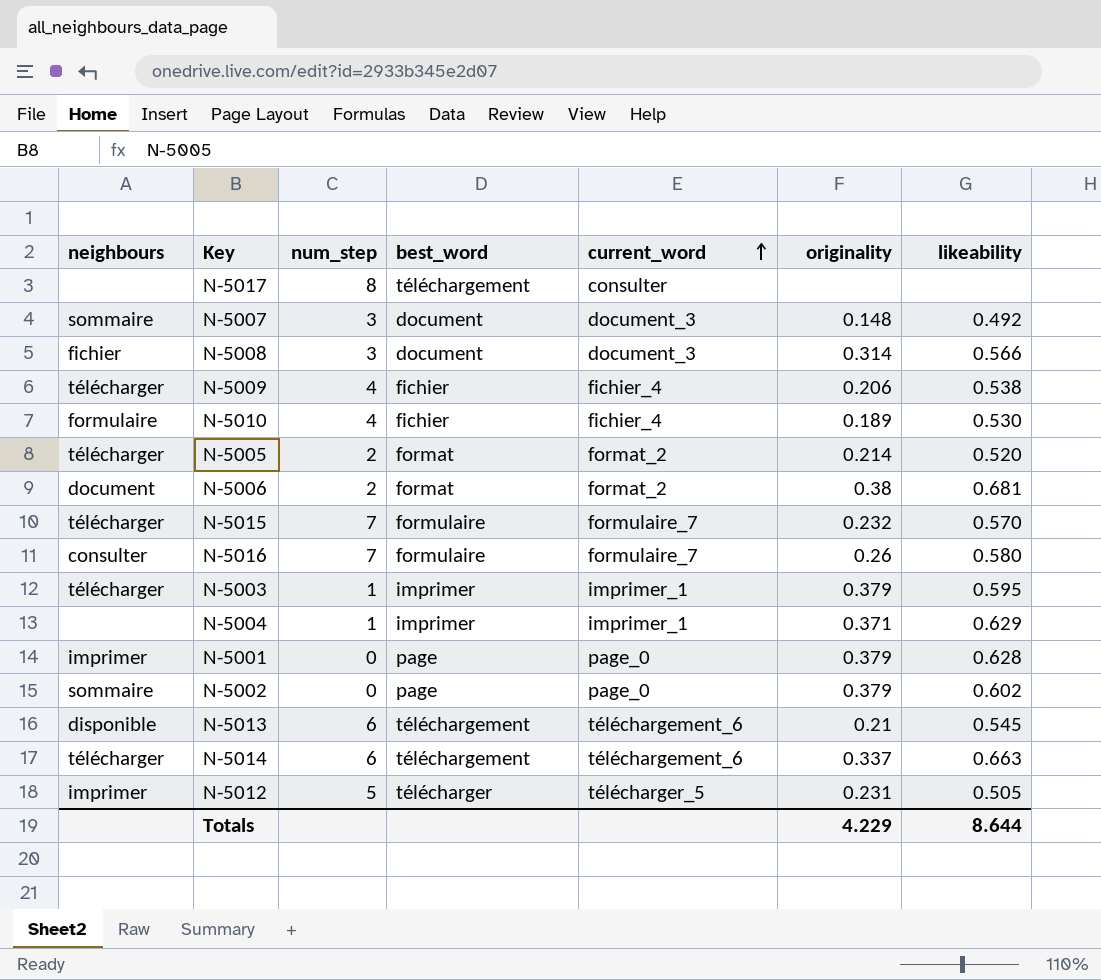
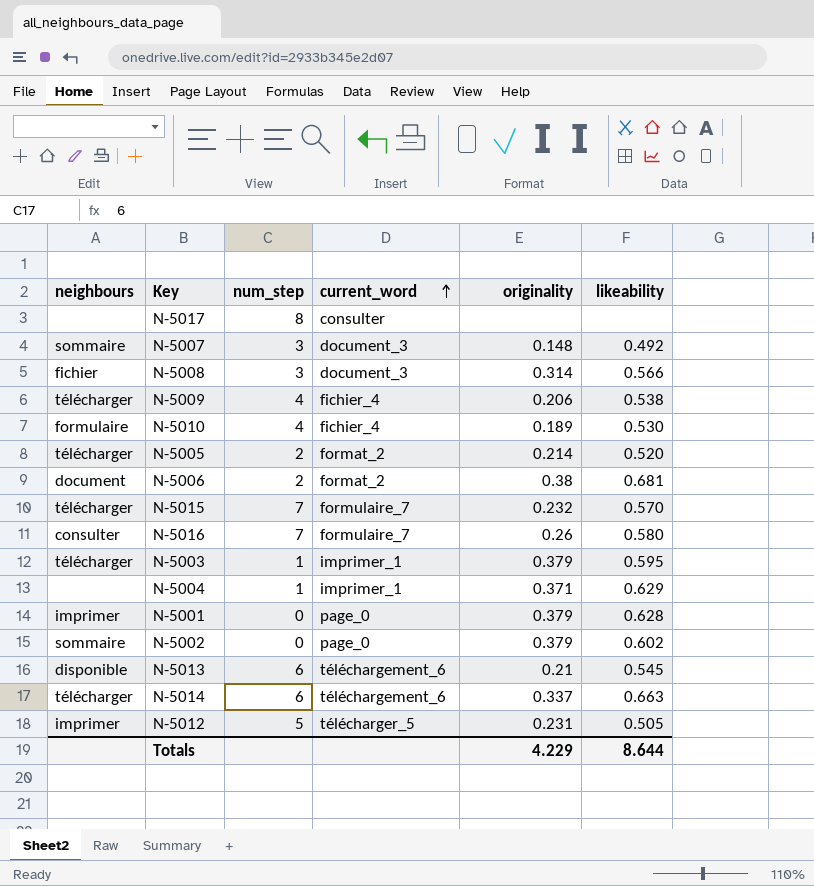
column best_word | position: 4 -> none

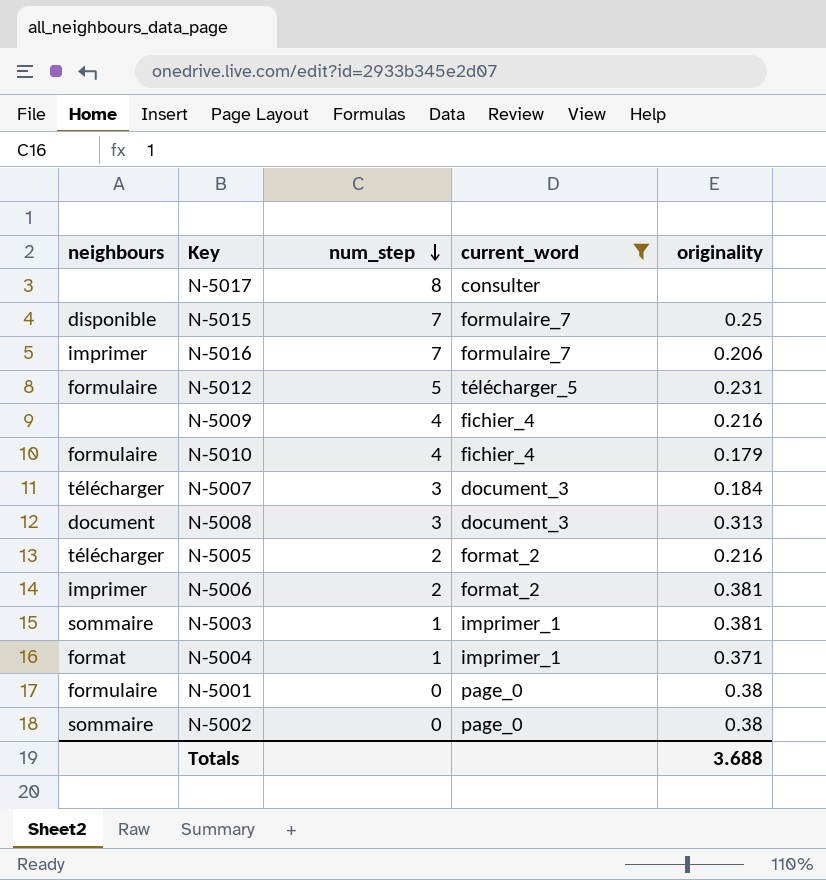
filter: none -> current_word != téléchargement_6
row order: current_word ascending -> num_step descending
column likeability | position: 6 -> none
N-5015 | neighbours: télécharger -> disponible
N-5015 | originality: 0.232 -> 0.25
N-5016 | neighbours: consulter -> imprimer
N-5016 | originality: 0.26 -> 0.206
N-5012 | neighbours: imprimer -> formulaire
N-5009 | neighbours: télécharger -> none
N-5009 | originality: 0.206 -> 0.216
N-5010 | originality: 0.189 -> 0.179
N-5007 | neighbours: sommaire -> télécharger
N-5007 | originality: 0.148 -> 0.184
N-5008 | neighbours: fichier -> document
N-5008 | originality: 0.314 -> 0.313
N-5005 | originality: 0.214 -> 0.216
N-5006 | neighbours: document -> imprimer
N-5006 | originality: 0.38 -> 0.381
N-5003 | neighbours: télécharger -> sommaire
N-5003 | originality: 0.379 -> 0.381
N-5004 | neighbours: none -> format
N-5001 | neighbours: imprimer -> formulaire
N-5001 | originality: 0.379 -> 0.38
N-5002 | originality: 0.379 -> 0.38
Totals | originality: 4.229 -> 3.688

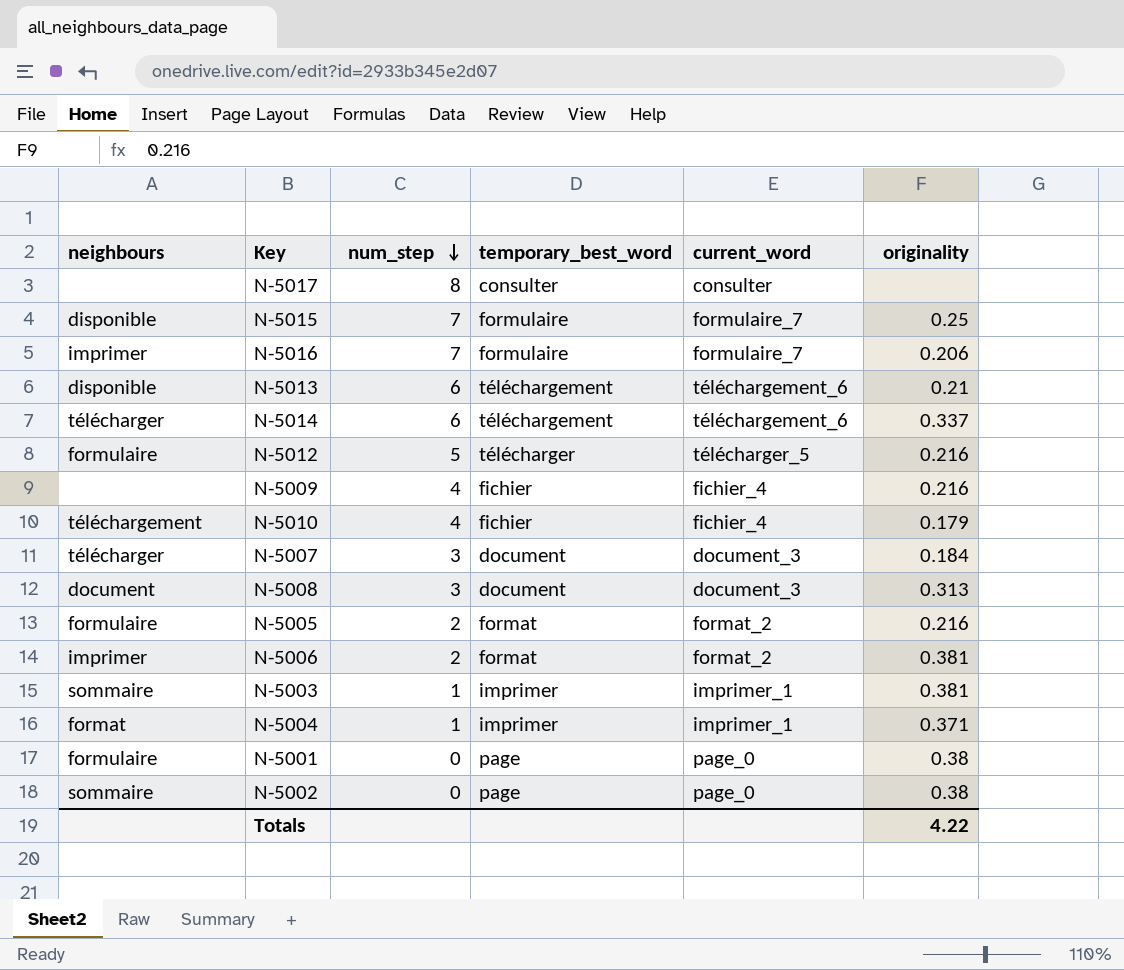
filter: current_word != téléchargement_6 -> none
column temporary_best_word | position: none -> 4
N-5012 | originality: 0.231 -> 0.216
N-5010 | neighbours: formulaire -> téléchargement
N-5005 | neighbours: télécharger -> formulaire
Totals | originality: 3.688 -> 4.22

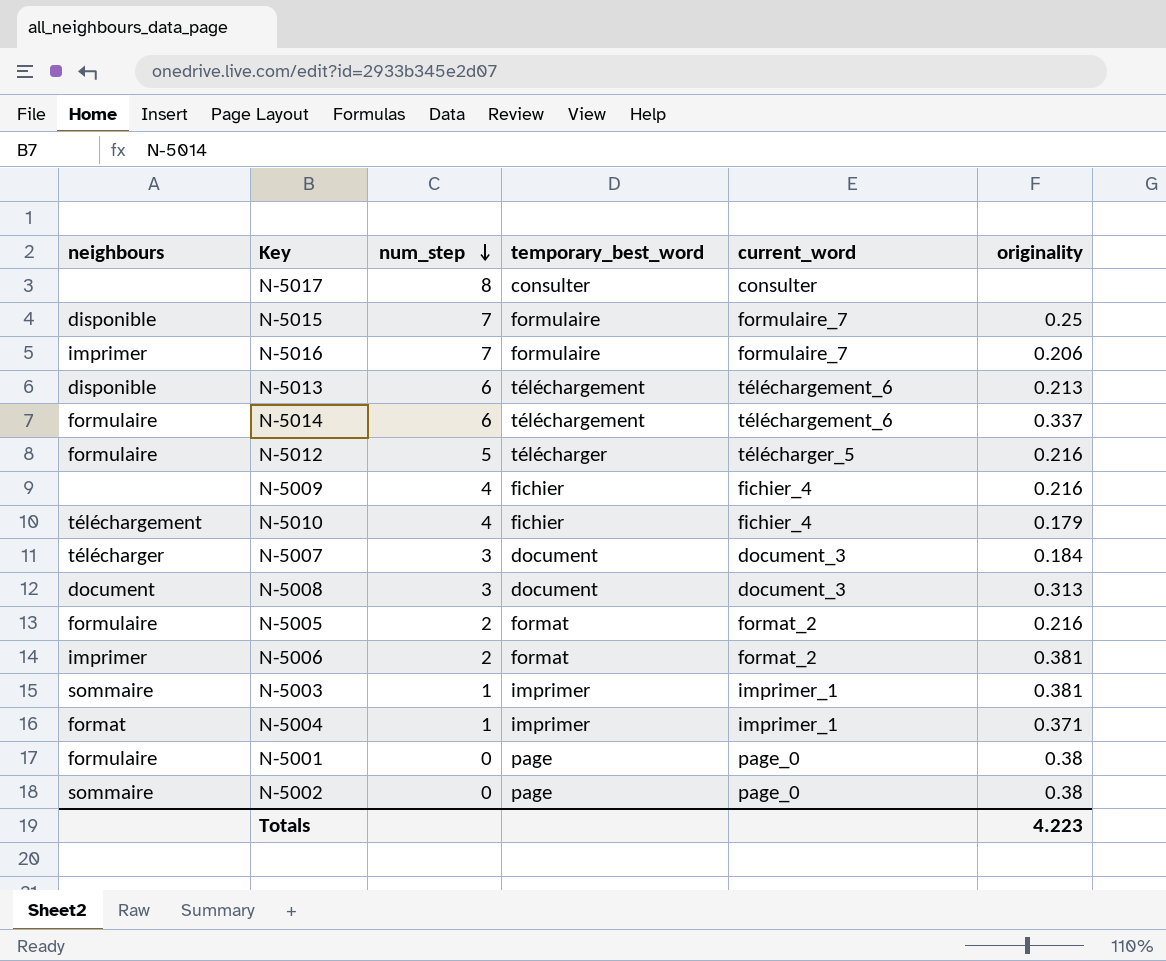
N-5013 | originality: 0.21 -> 0.213
N-5014 | neighbours: télécharger -> formulaire
Totals | originality: 4.22 -> 4.223

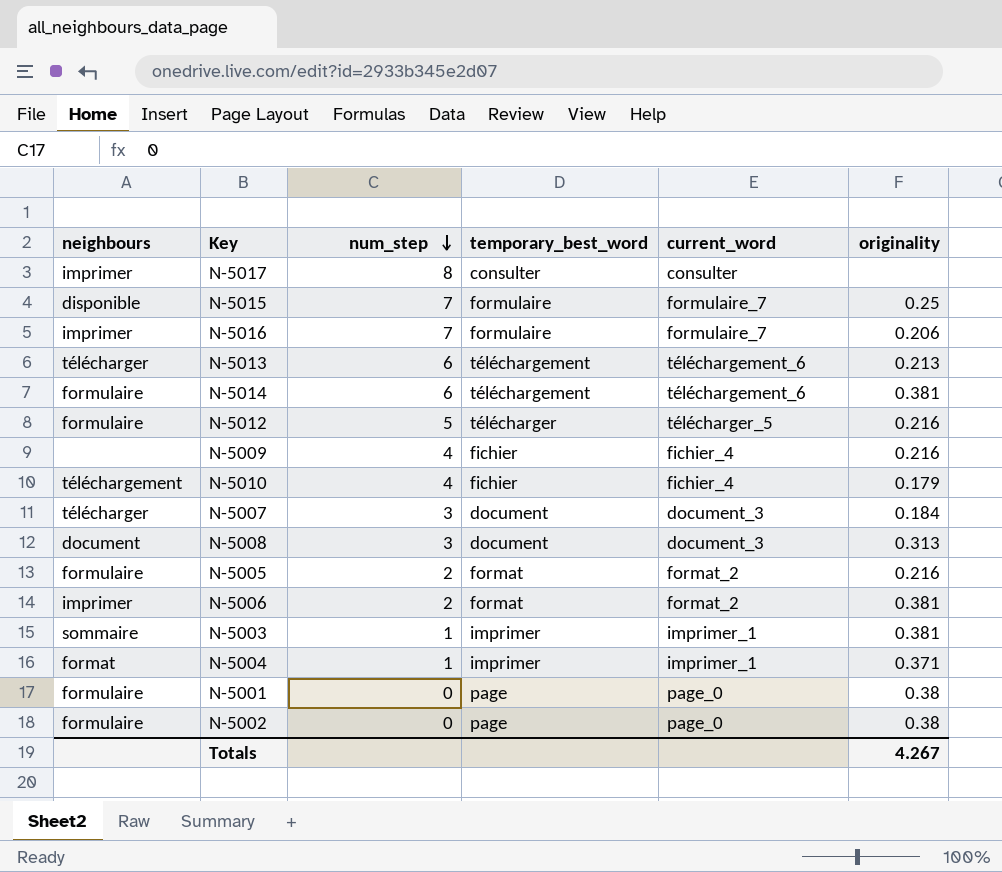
N-5017 | neighbours: none -> imprimer
N-5013 | neighbours: disponible -> télécharger
N-5014 | originality: 0.337 -> 0.381
N-5002 | neighbours: sommaire -> formulaire
Totals | originality: 4.223 -> 4.267

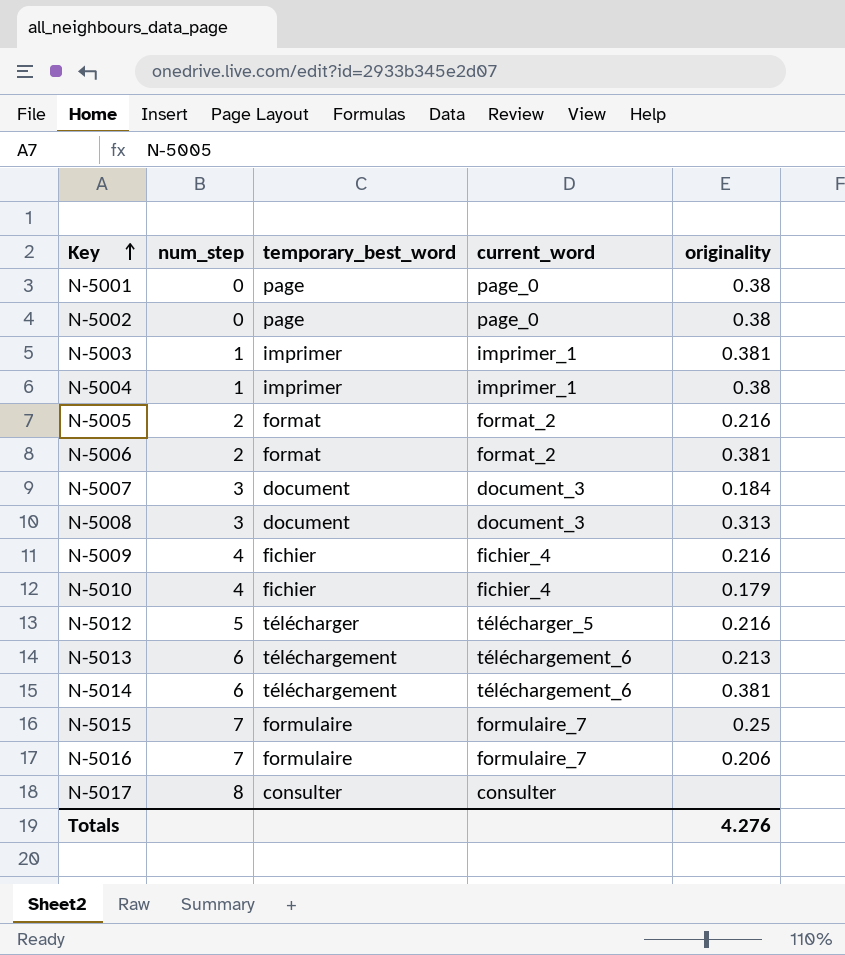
row order: num_step descending -> Key ascending
column neighbours | position: 1 -> none
N-5004 | originality: 0.371 -> 0.38
Totals | originality: 4.267 -> 4.276

